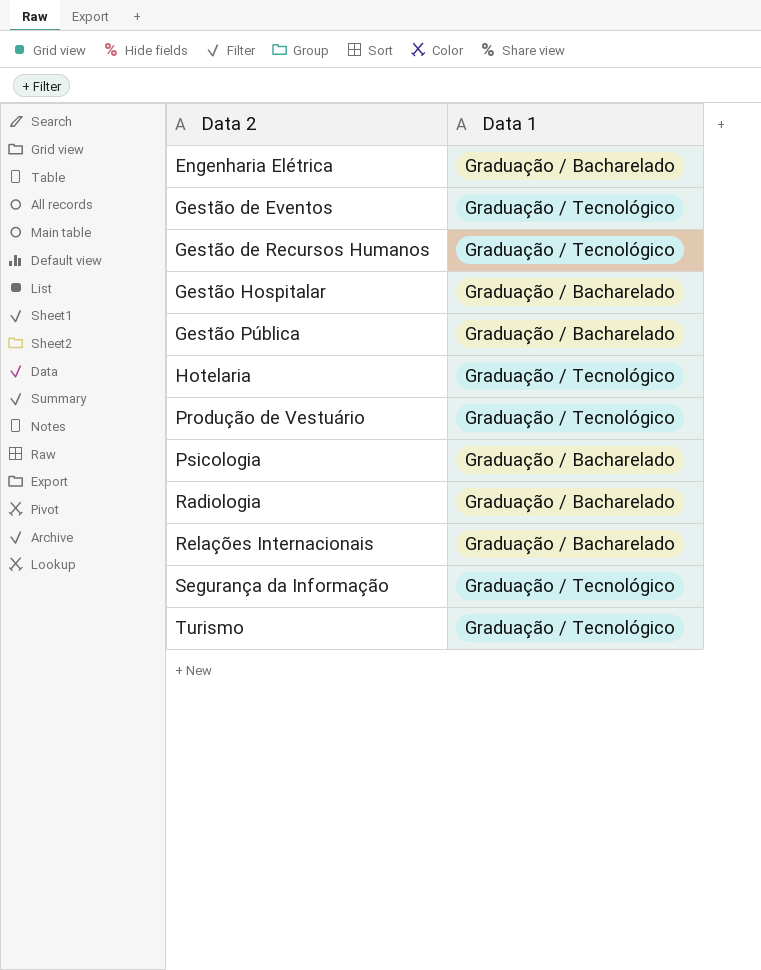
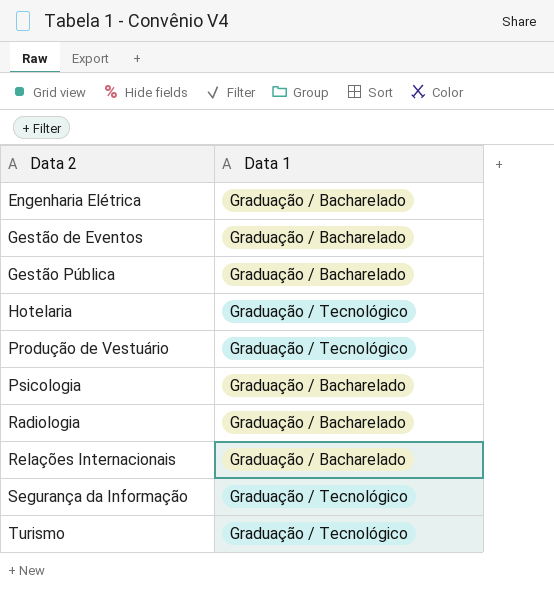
row Gestão de Recursos Humanos: Graduação / Tecnológico -> none
row Gestão Hospitalar: Graduação / Bacharelado -> none
Gestão de Eventos | Data 1: Graduação / Tecnológico -> Graduação / Bacharelado

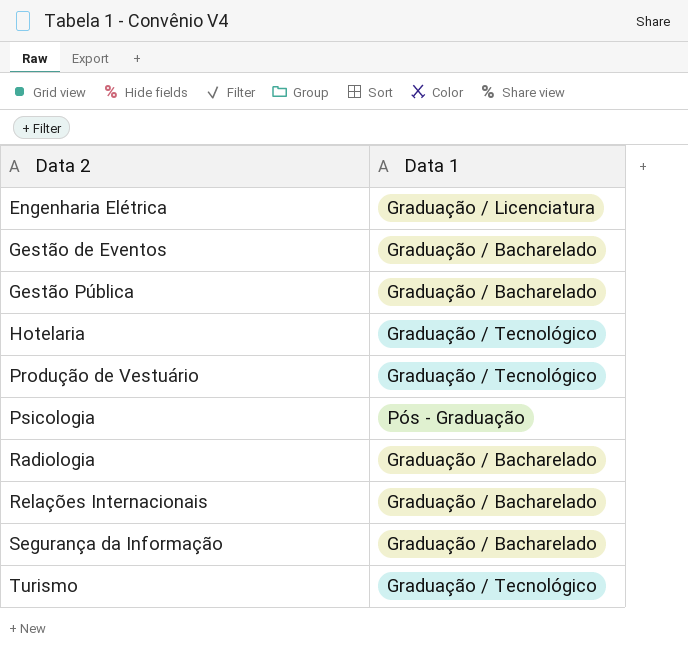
Engenharia Elétrica | Data 1: Graduação / Bacharelado -> Graduação / Licenciatura
Psicologia | Data 1: Graduação / Bacharelado -> Pós - Graduação
Segurança da Informação | Data 1: Graduação / Tecnológico -> Graduação / Bacharelado

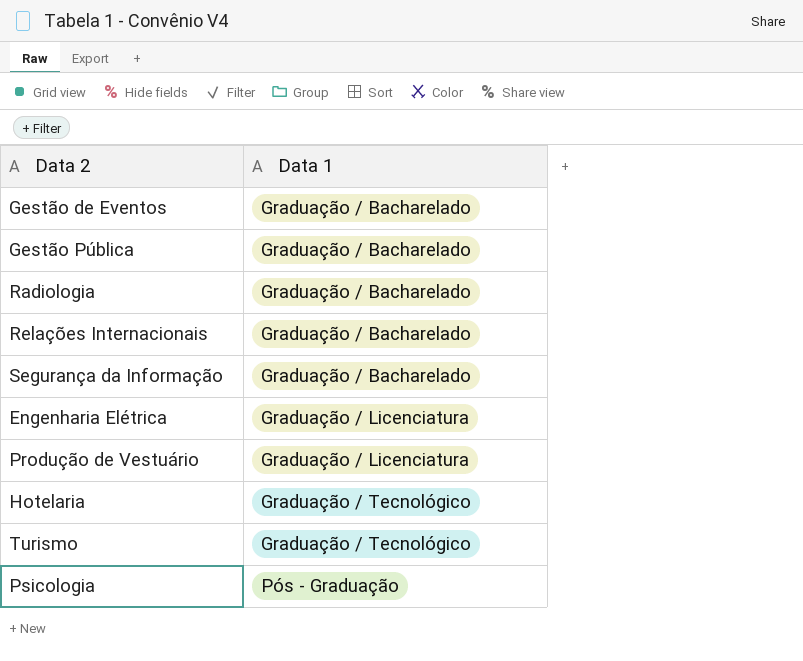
row order: Data 2 ascending -> Data 1 ascending
Produção de Vestuário | Data 1: Graduação / Tecnológico -> Graduação / Licenciatura

